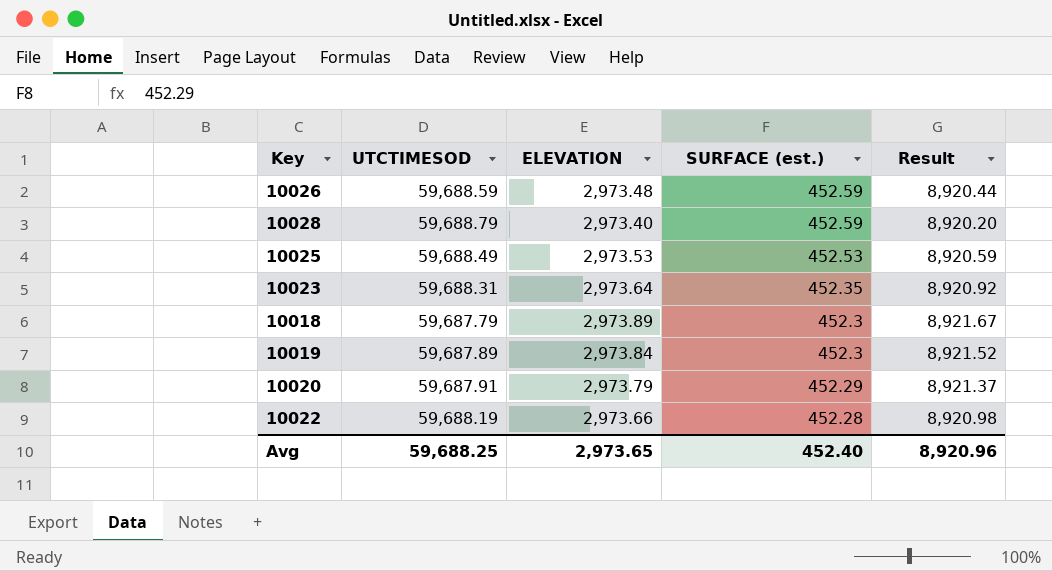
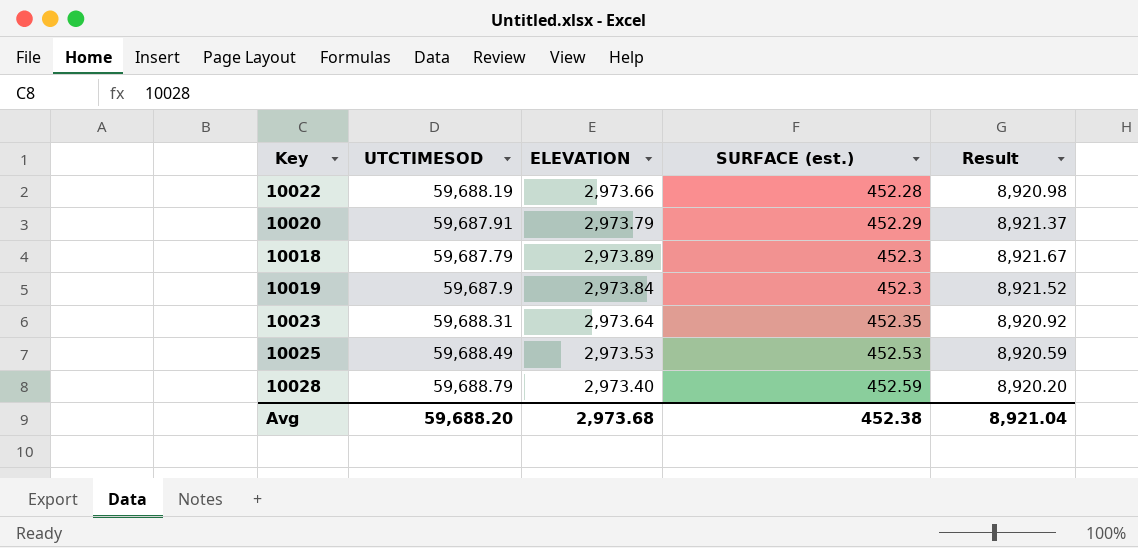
row order: SURFACE (est.) descending -> SURFACE (est.) ascending
row 10026: 59,688.59 | 2,973.48 | 452.59 | 8,920.44 -> none
10019 | UTCTIMESOD: 59,687.89 -> 59,687.9
Avg | UTCTIMESOD: 59,688.25 -> 59,688.20
Avg | ELEVATION: 2,973.65 -> 2,973.68
Avg | SURFACE (est.): 452.40 -> 452.38
Avg | Result: 8,920.96 -> 8,921.04

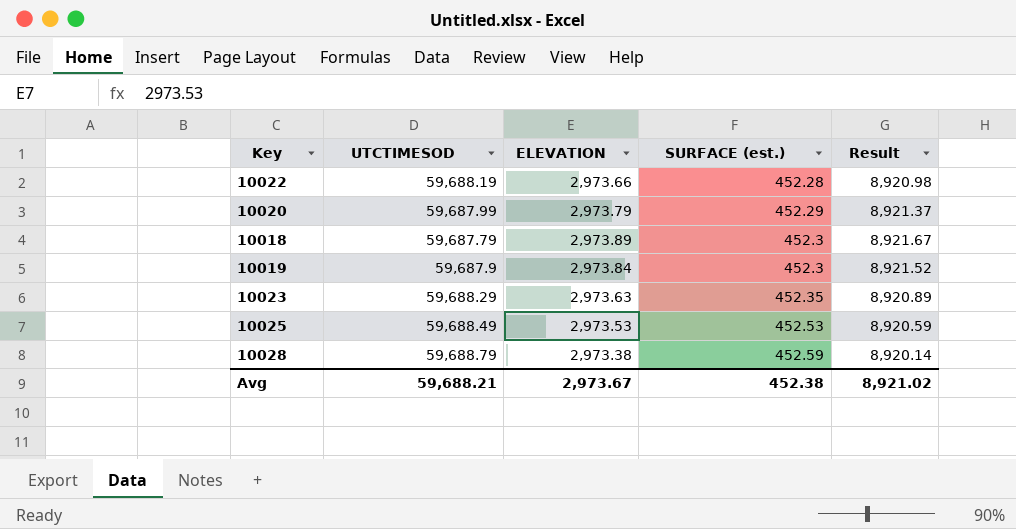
10020 | UTCTIMESOD: 59,687.91 -> 59,687.99
10023 | UTCTIMESOD: 59,688.31 -> 59,688.29
10023 | ELEVATION: 2,973.64 -> 2,973.63
10023 | Result: 8,920.92 -> 8,920.89
10028 | ELEVATION: 2,973.40 -> 2,973.38
10028 | Result: 8,920.20 -> 8,920.14
Avg | UTCTIMESOD: 59,688.20 -> 59,688.21
Avg | ELEVATION: 2,973.68 -> 2,973.67
Avg | Result: 8,921.04 -> 8,921.02

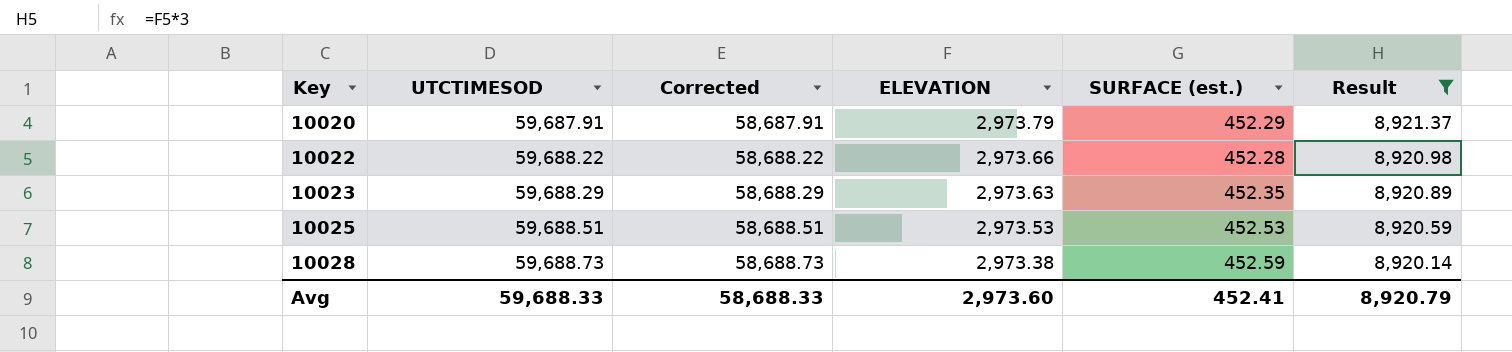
filter: none -> Result <= 8,921.37
row order: SURFACE (est.) ascending -> Key ascending
column Corrected | formula: none -> [UTCTIMESOD] - 1000
10020 | UTCTIMESOD: 59,687.99 -> 59,687.91
10022 | UTCTIMESOD: 59,688.19 -> 59,688.22
10025 | UTCTIMESOD: 59,688.49 -> 59,688.51
10028 | UTCTIMESOD: 59,688.79 -> 59,688.73
Avg | UTCTIMESOD: 59,688.21 -> 59,688.33
Avg | ELEVATION: 2,973.67 -> 2,973.60
Avg | SURFACE (est.): 452.38 -> 452.41
Avg | Result: 8,921.02 -> 8,920.79

